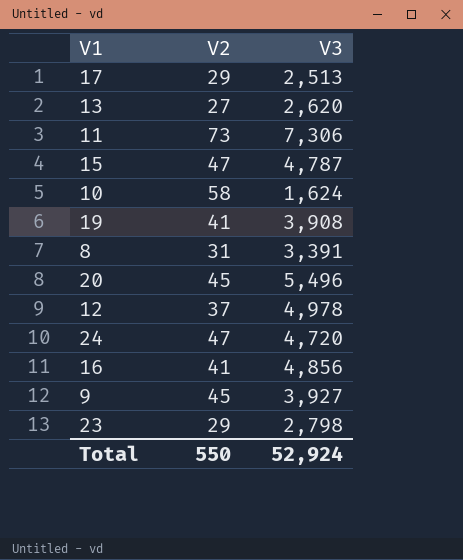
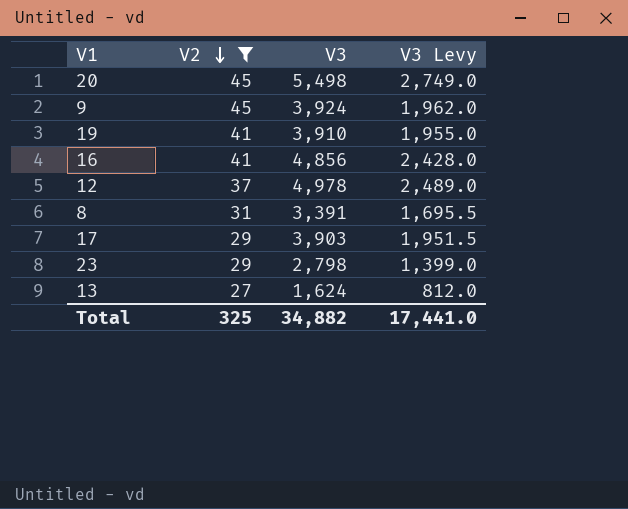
filter: none -> V2 <= 45
row order: none -> V2 descending
column V3 Levy | formula: none -> [V3] * 0.5
20 | V3: 5,496 -> 5,498
9 | V3: 3,927 -> 3,924
19 | V3: 3,908 -> 3,910
17 | V3: 2,513 -> 3,903
13 | V3: 2,620 -> 1,624
Total | V2: 550 -> 325
Total | V3: 52,924 -> 34,882

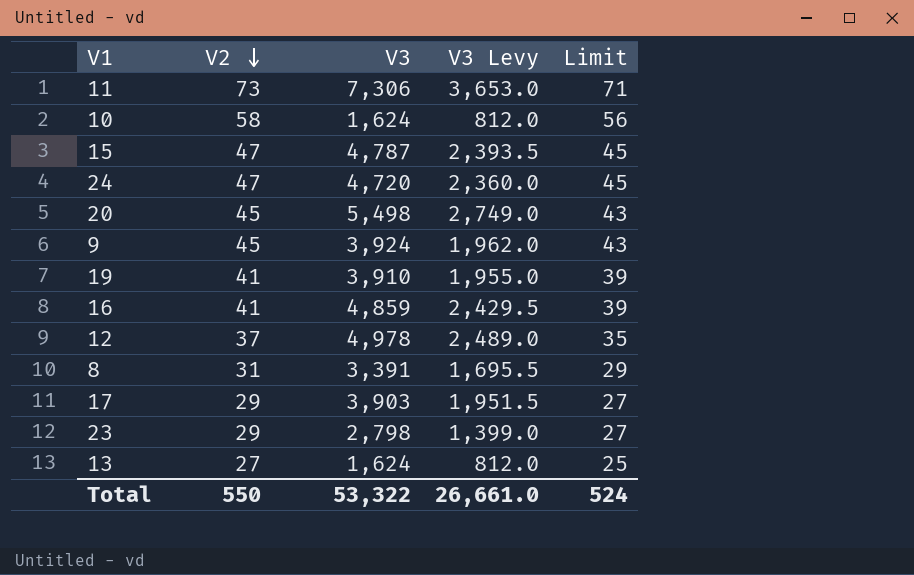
filter: V2 <= 45 -> none
column Limit | formula: none -> [V2] - 2
16 | V3: 4,856 -> 4,859
16 | V3 Levy: 2,428.0 -> 2,429.5
Total | V2: 325 -> 550
Total | V3: 34,882 -> 53,322
Total | V3 Levy: 17,441.0 -> 26,661.0

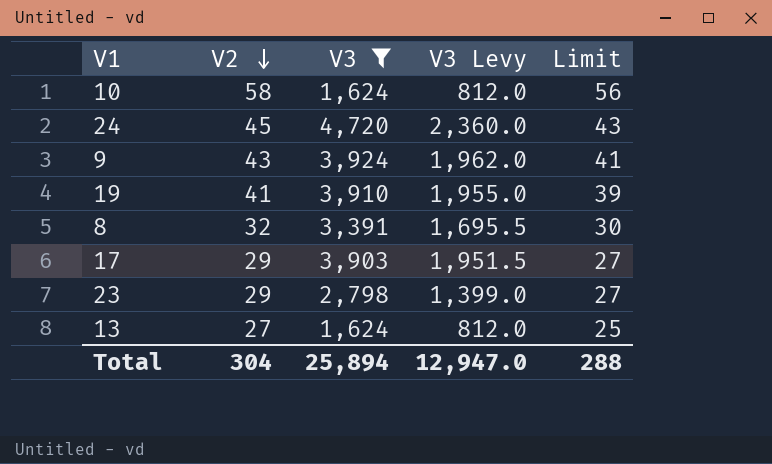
filter: none -> V3 <= 4,720
24 | V2: 47 -> 45
24 | Limit: 45 -> 43
9 | V2: 45 -> 43
9 | Limit: 43 -> 41
8 | V2: 31 -> 32
8 | Limit: 29 -> 30
Total | V2: 550 -> 304
Total | V3: 53,322 -> 25,894
Total | V3 Levy: 26,661.0 -> 12,947.0
Total | Limit: 524 -> 288

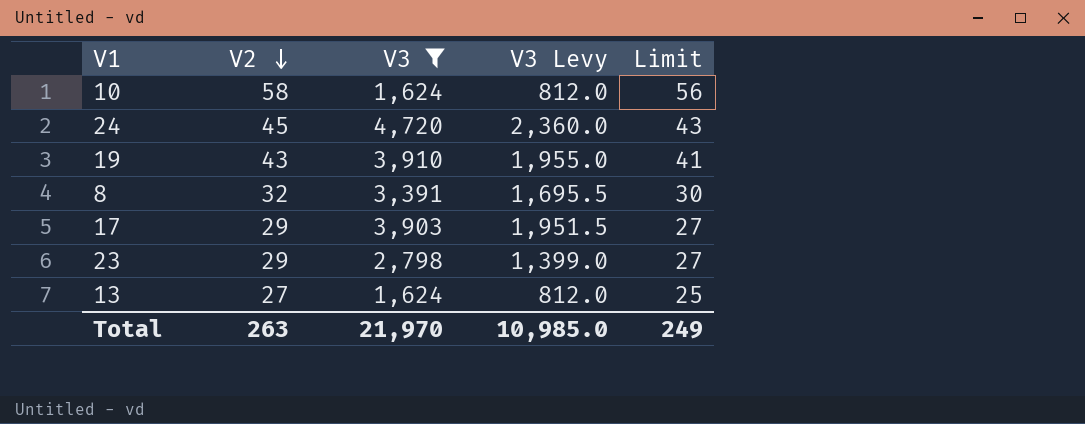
row 9: 43 | 3,924 | 1,962.0 | 41 -> none
19 | V2: 41 -> 43
19 | Limit: 39 -> 41
Total | V2: 304 -> 263
Total | V3: 25,894 -> 21,970
Total | V3 Levy: 12,947.0 -> 10,985.0
Total | Limit: 288 -> 249

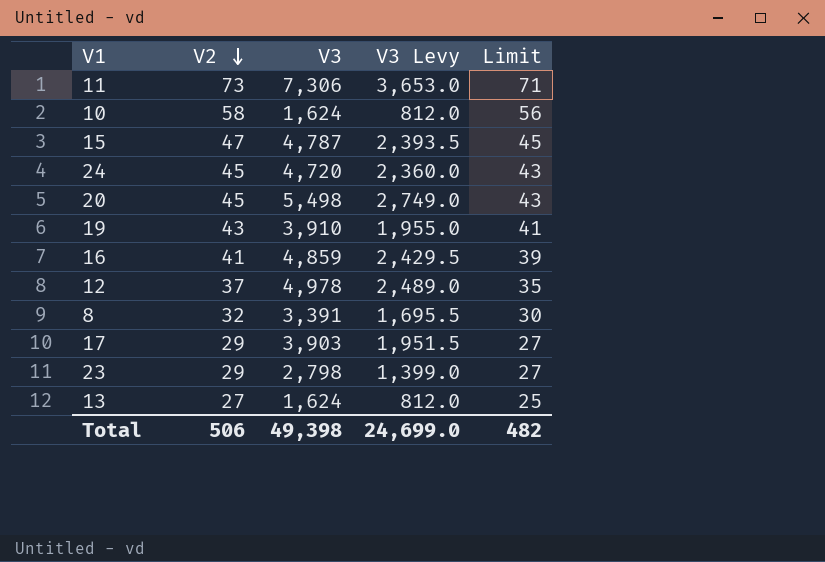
filter: V3 <= 4,720 -> none
Total | V2: 263 -> 506
Total | V3: 21,970 -> 49,398
Total | V3 Levy: 10,985.0 -> 24,699.0
Total | Limit: 249 -> 482

